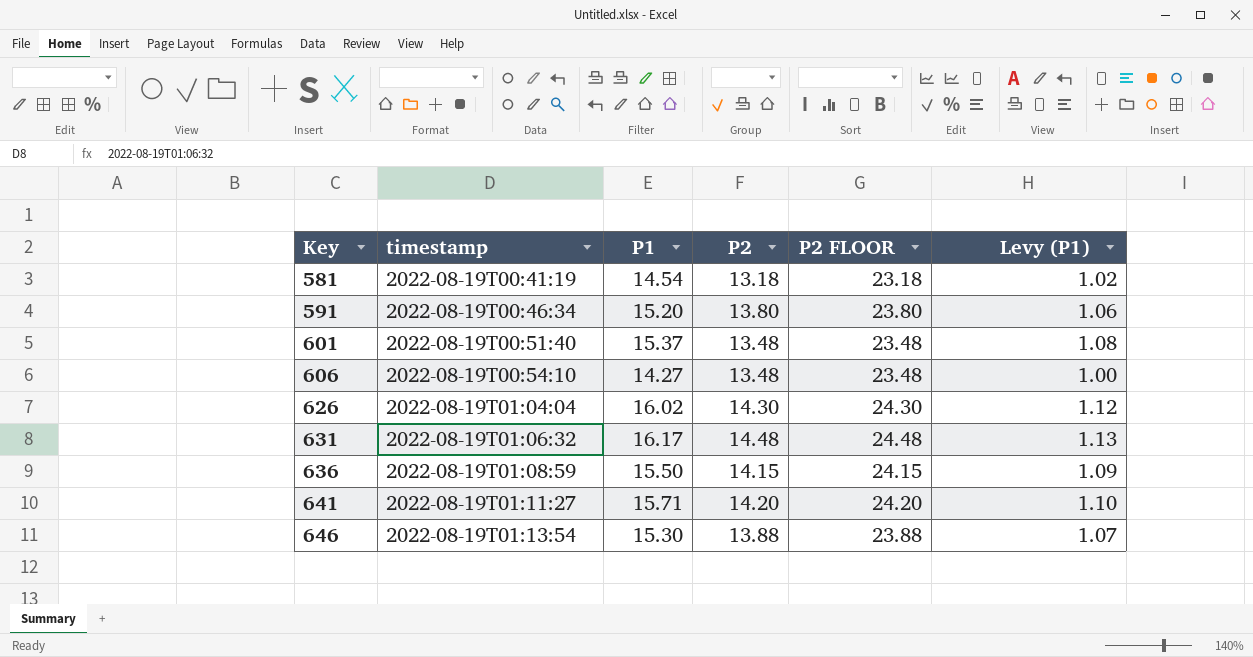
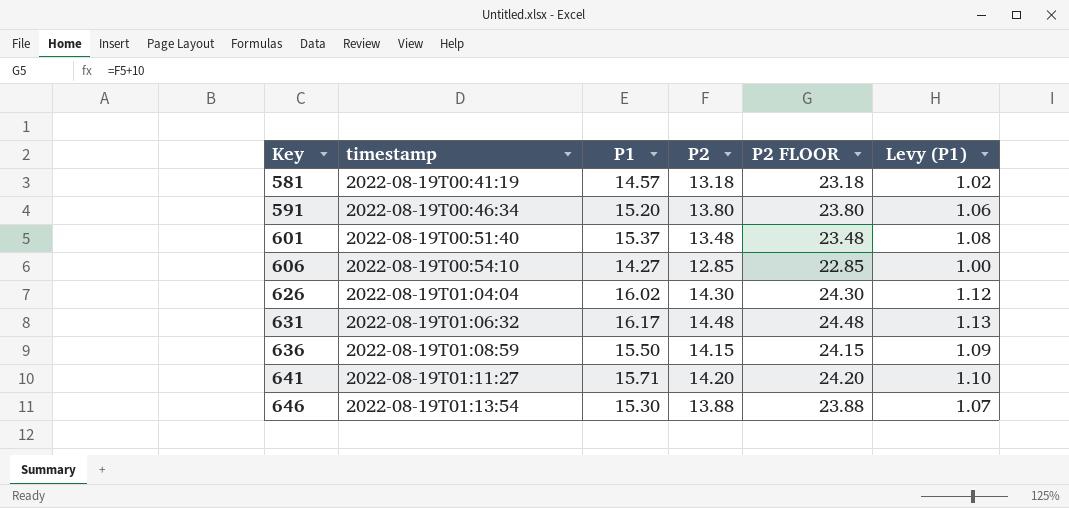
581 | P1: 14.54 -> 14.57
606 | P2: 13.48 -> 12.85
606 | P2 FLOOR: 23.48 -> 22.85

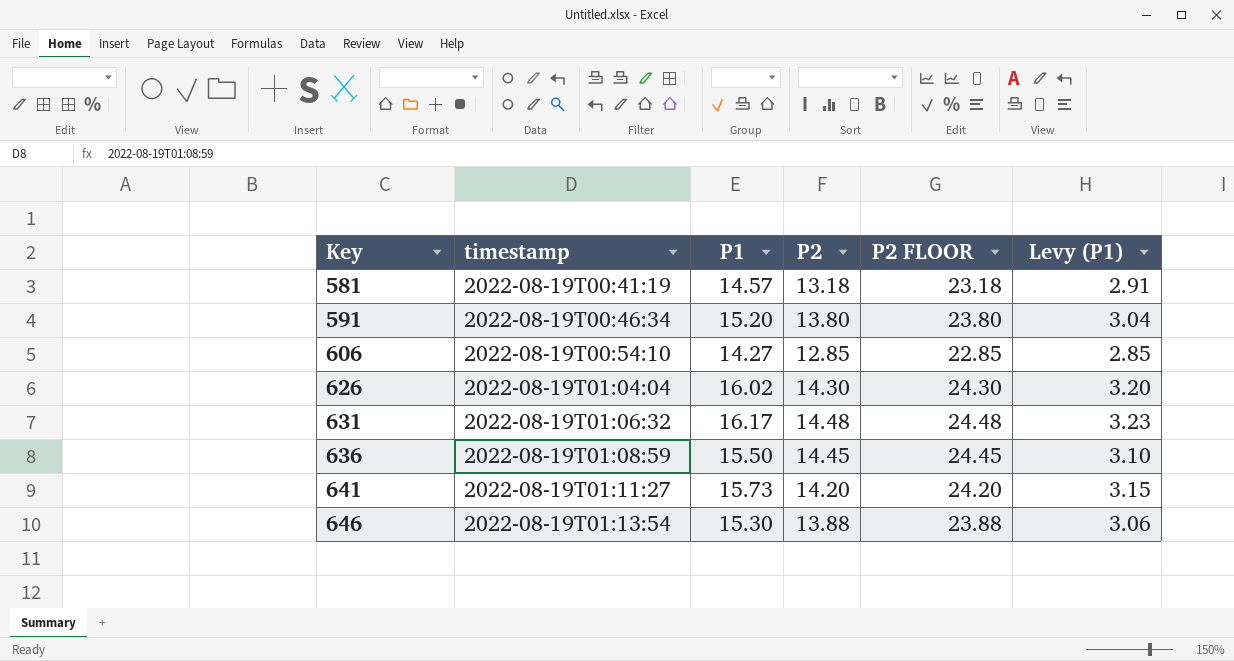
column Levy (P1) | formula: [P1] * 0.07 -> [P1] * 0.2
row 601: 2022-08-19T00:51:40 | 15.37 | 13.48 | 23.48 | 1.08 -> none
636 | P2: 14.15 -> 14.45
636 | P2 FLOOR: 24.15 -> 24.45
641 | P1: 15.71 -> 15.73

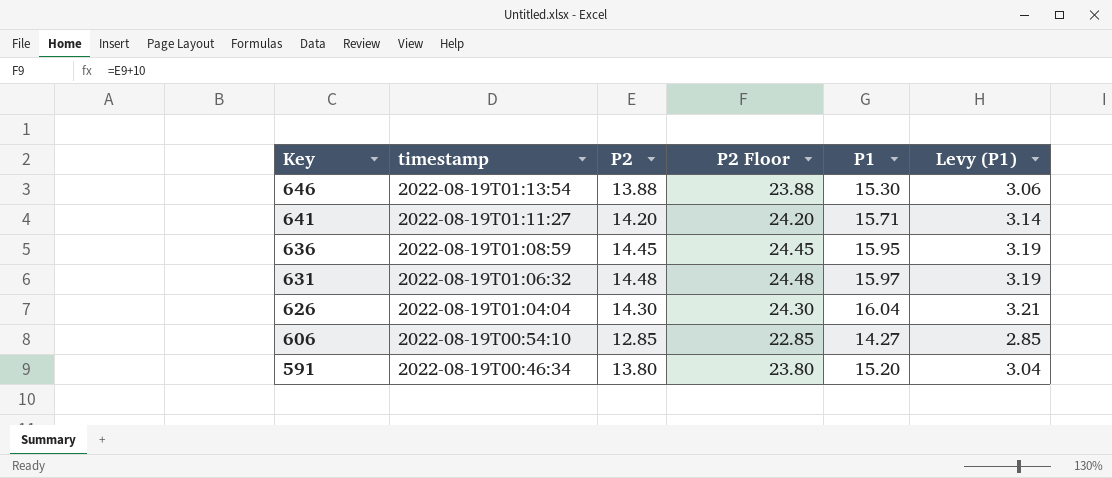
row order: Key ascending -> Key descending
column name: P2 FLOOR -> P2 Floor
column P1 | position: 3 -> 5
row 581: 2022-08-19T00:41:19 | 14.57 | 13.18 | 23.18 | 2.91 -> none
641 | P1: 15.73 -> 15.71
641 | Levy (P1): 3.15 -> 3.14
636 | P1: 15.50 -> 15.95
636 | Levy (P1): 3.10 -> 3.19
631 | P1: 16.17 -> 15.97
631 | Levy (P1): 3.23 -> 3.19
626 | P1: 16.02 -> 16.04
626 | Levy (P1): 3.20 -> 3.21

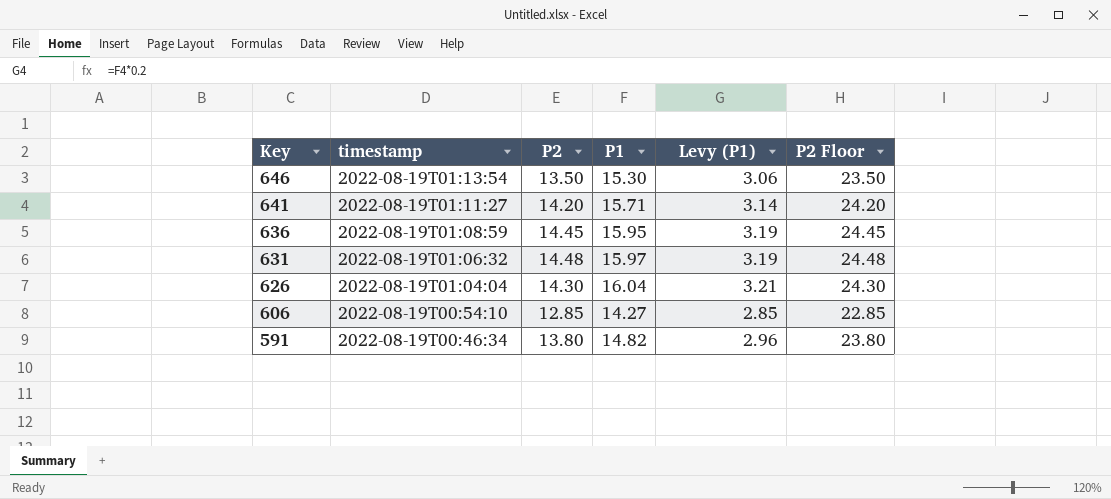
column P2 Floor | position: 4 -> 6
646 | P2: 13.88 -> 13.50
646 | P2 Floor: 23.88 -> 23.50
591 | P1: 15.20 -> 14.82
591 | Levy (P1): 3.04 -> 2.96

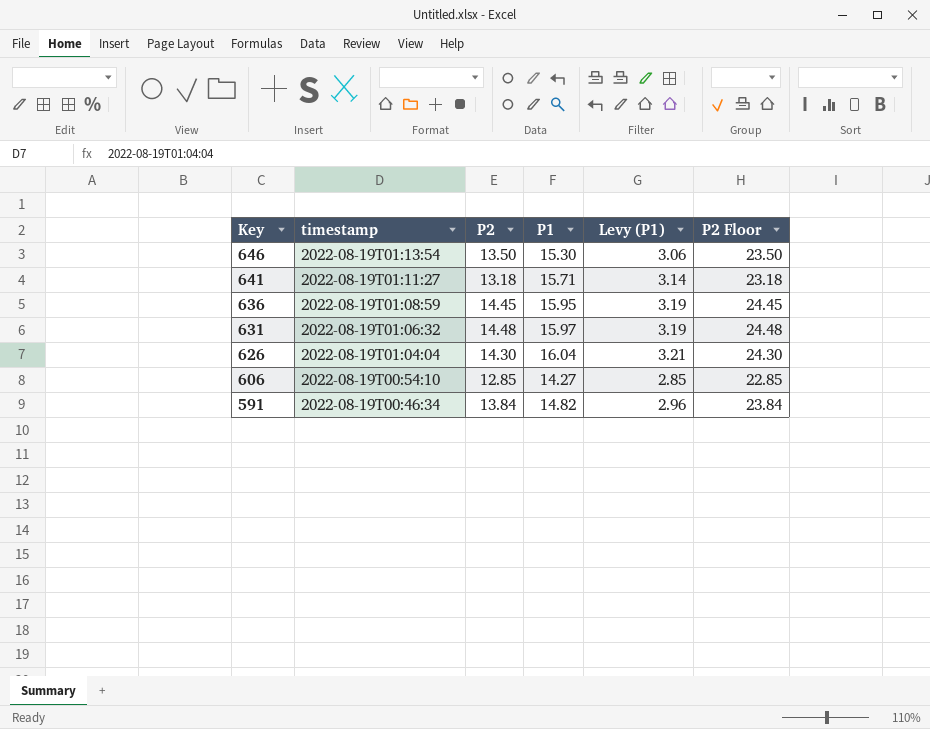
641 | P2: 14.20 -> 13.18
641 | P2 Floor: 24.20 -> 23.18
591 | P2: 13.80 -> 13.84
591 | P2 Floor: 23.80 -> 23.84

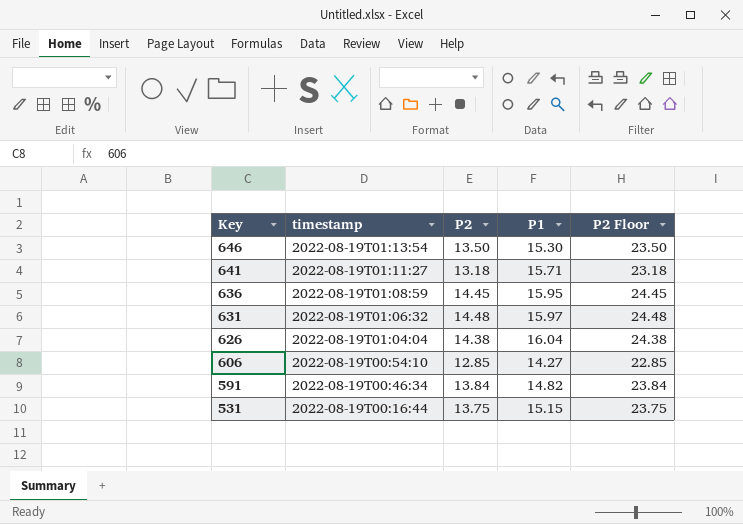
column Levy (P1) | formula: [P1] * 0.2 -> none
626 | P2: 14.30 -> 14.38
626 | P2 Floor: 24.30 -> 24.38
row 531: none -> 2022-08-19T00:16:44 | 13.75 | 15.15 | 23.75

